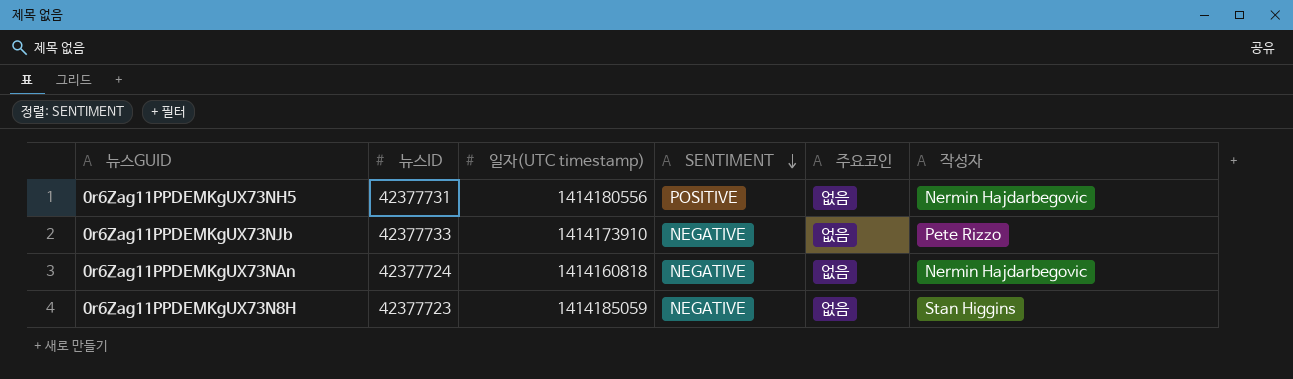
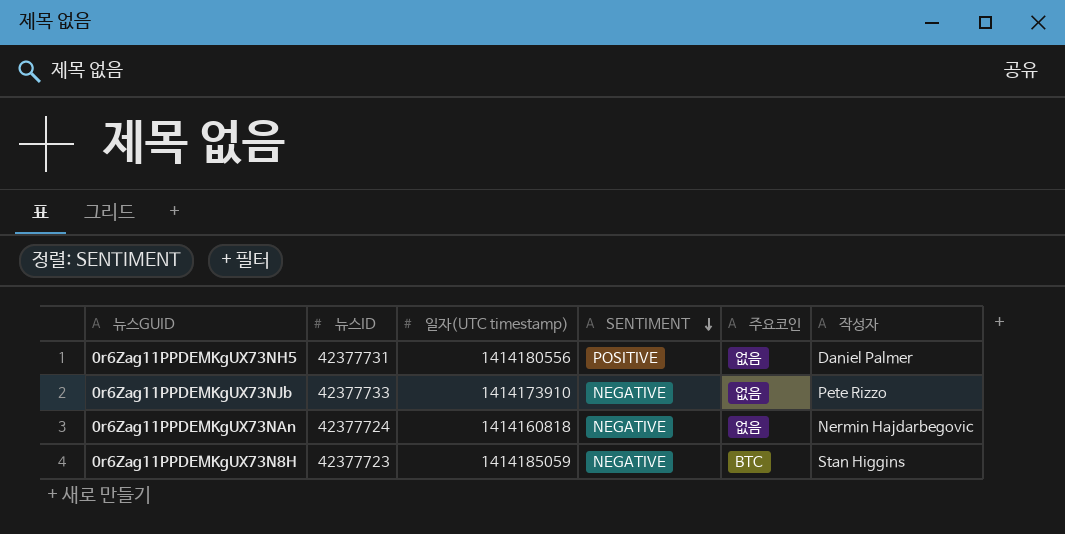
0r6Zag11PPDEMKgUX73NH5 | 작성자: Nermin Hajdarbegovic -> Daniel Palmer
0r6Zag11PPDEMKgUX73N8H | 주요코인: 없음 -> BTC

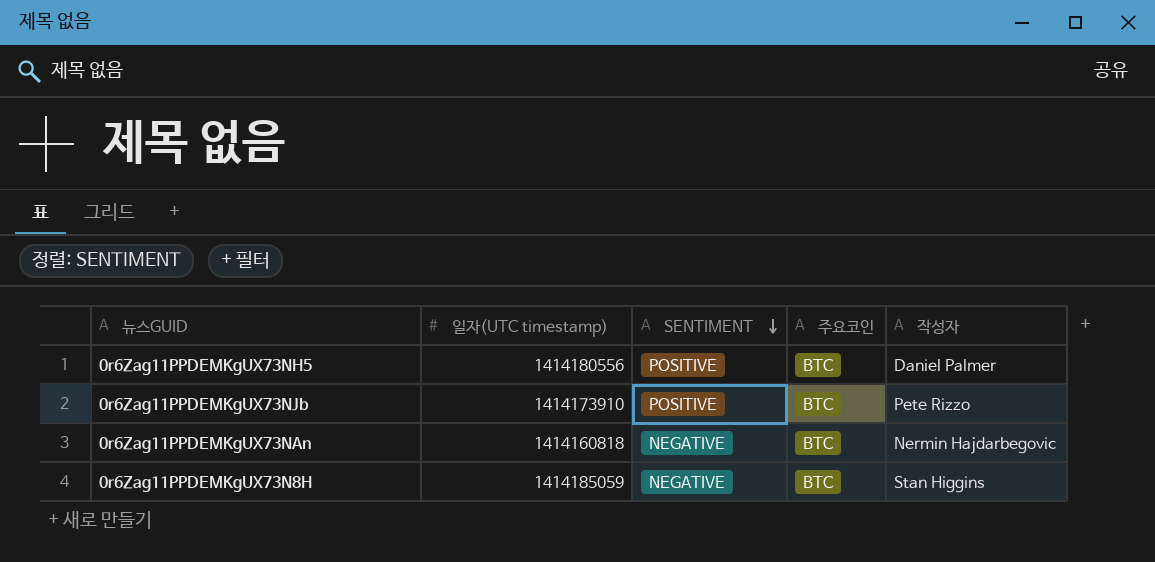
column 뉴스ID | position: 2 -> none
0r6Zag11PPDEMKgUX73NH5 | 주요코인: 없음 -> BTC
0r6Zag11PPDEMKgUX73NJb | SENTIMENT: NEGATIVE -> POSITIVE
0r6Zag11PPDEMKgUX73NJb | 주요코인: 없음 -> BTC
0r6Zag11PPDEMKgUX73NAn | 주요코인: 없음 -> BTC

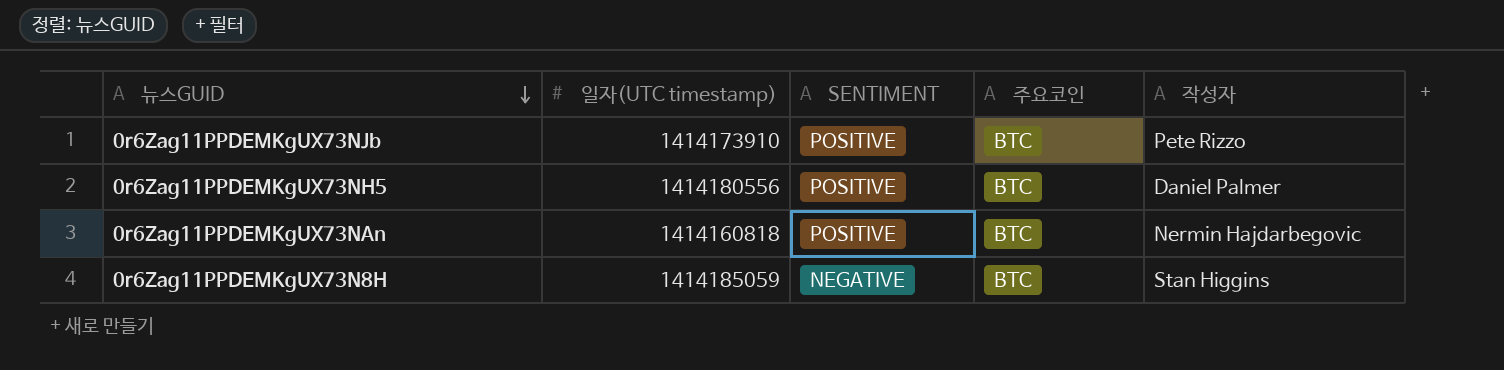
row order: SENTIMENT descending -> 뉴스GUID descending
0r6Zag11PPDEMKgUX73NAn | SENTIMENT: NEGATIVE -> POSITIVE

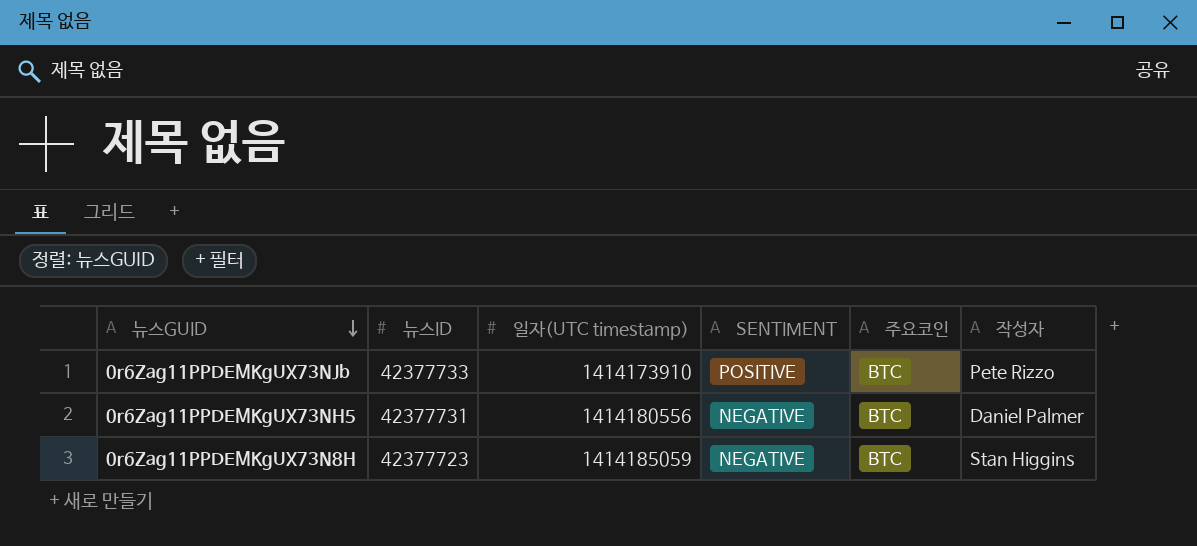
column 뉴스ID | position: none -> 2
row 0r6Zag11PPDEMKgUX73NAn: 1414160818 | POSITIVE | BTC | Nermin Hajdarbegovic -> none
0r6Zag11PPDEMKgUX73NH5 | SENTIMENT: POSITIVE -> NEGATIVE

